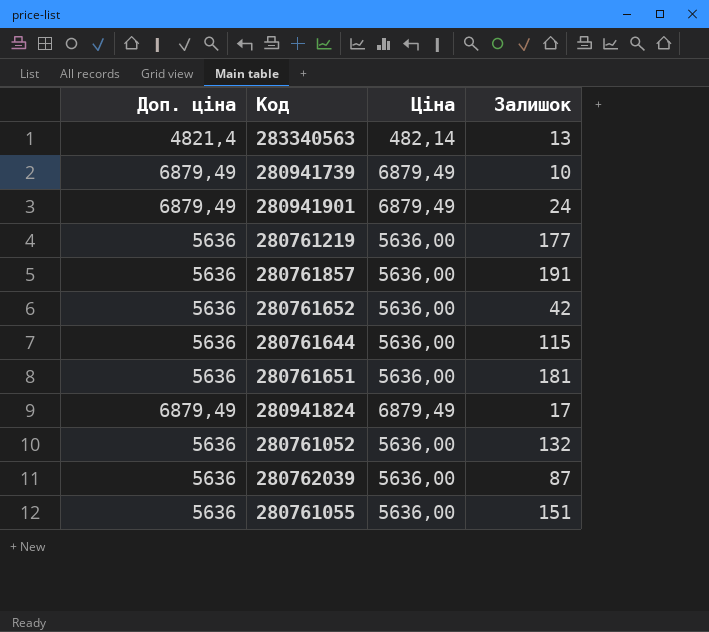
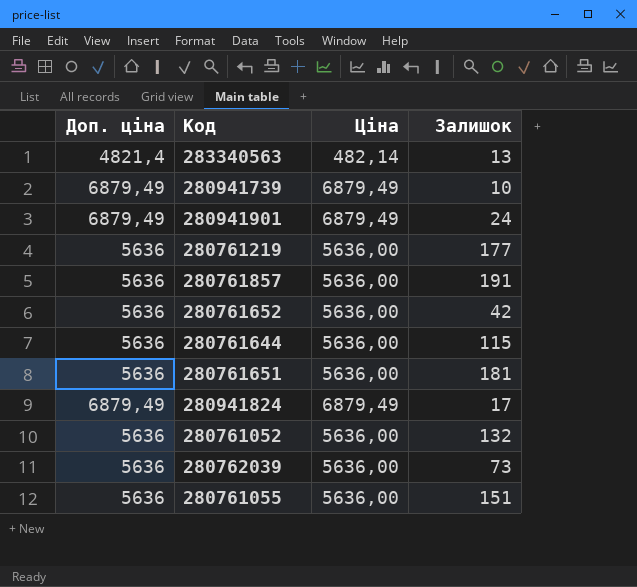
280762039 | Залишок: 87 -> 73

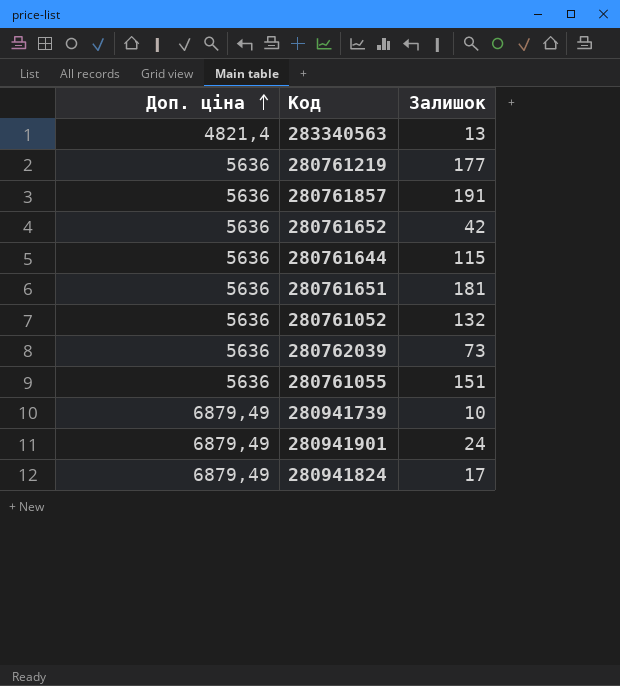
row order: none -> Доп. ціна ascending
column Ціна | position: 3 -> none

